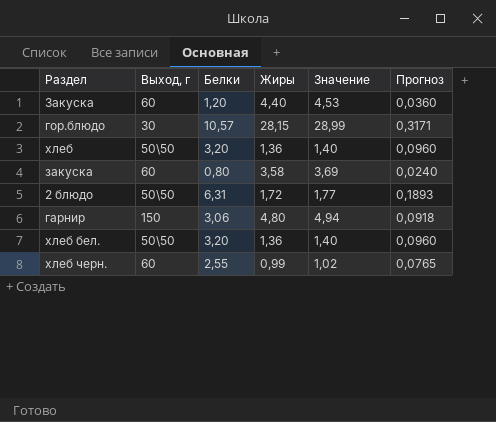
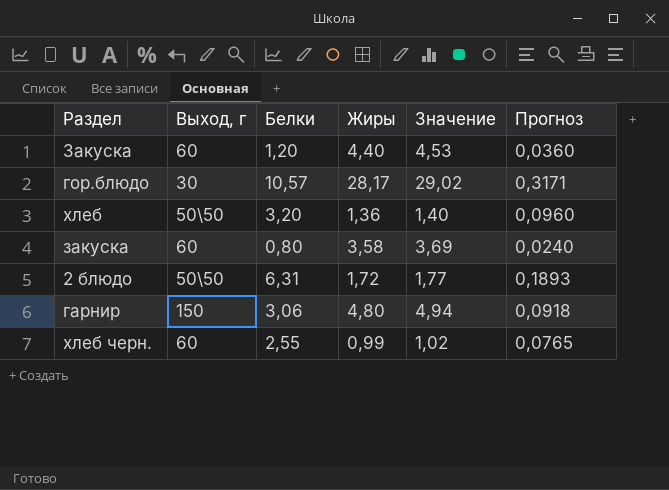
row хлеб бел.: 50\50 | 3,20 | 1,36 | 1,40 | 0,0960 -> none
гор.блюдо | Жиры: 28,15 -> 28,17
гор.блюдо | Значение: 28,99 -> 29,02

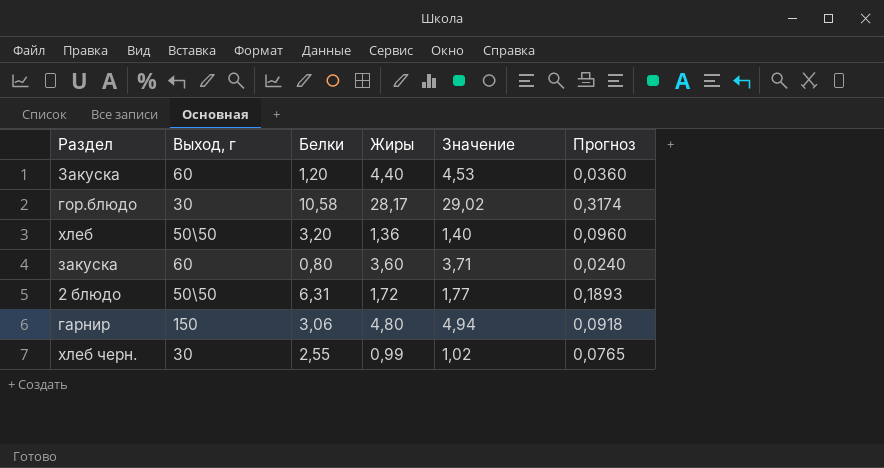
гор.блюдо | Белки: 10,57 -> 10,58
гор.блюдо | Прогноз: 0,3171 -> 0,3174
закуска | Жиры: 3,58 -> 3,60
закуска | Значение: 3,69 -> 3,71
хлеб черн. | Выход, г: 60 -> 30

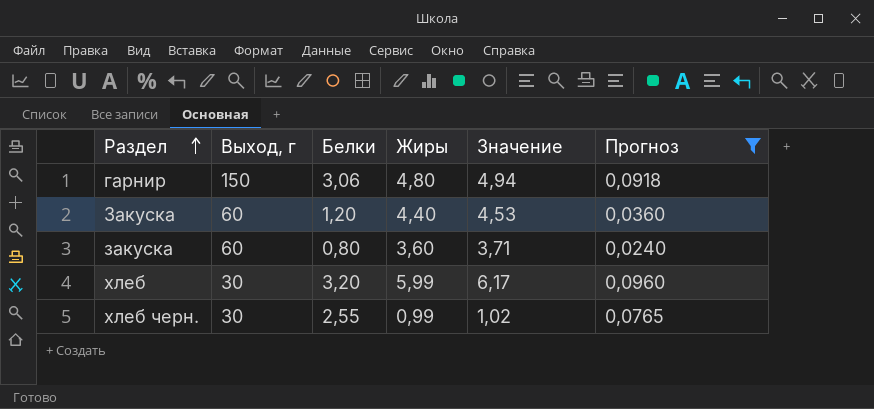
filter: none -> Прогноз <= 0,0960
row order: none -> Раздел ascending
хлеб | Выход, г: 50\50 -> 30
хлеб | Жиры: 1,36 -> 5,99
хлеб | Значение: 1,40 -> 6,17

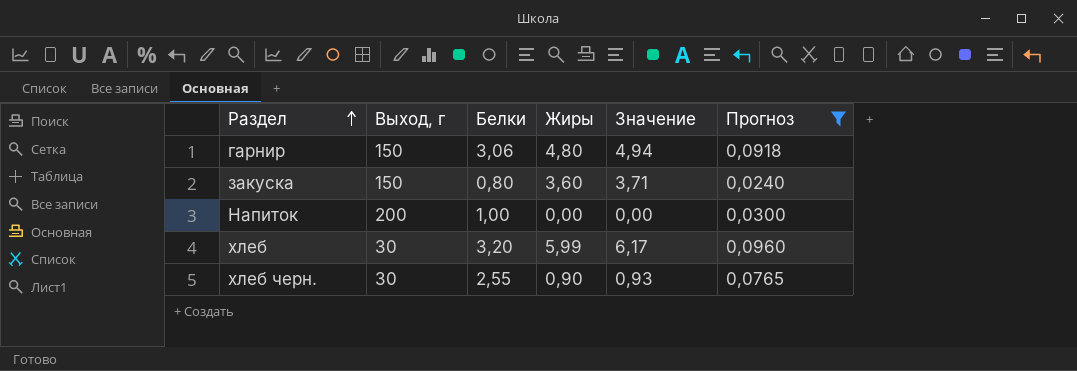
row Закуска: 60 | 1,20 | 4,40 | 4,53 | 0,0360 -> none
закуска | Выход, г: 60 -> 150
row Напиток: none -> 200 | 1,00 | 0,00 | 0,00 | 0,0300
хлеб черн. | Жиры: 0,99 -> 0,90
хлеб черн. | Значение: 1,02 -> 0,93

